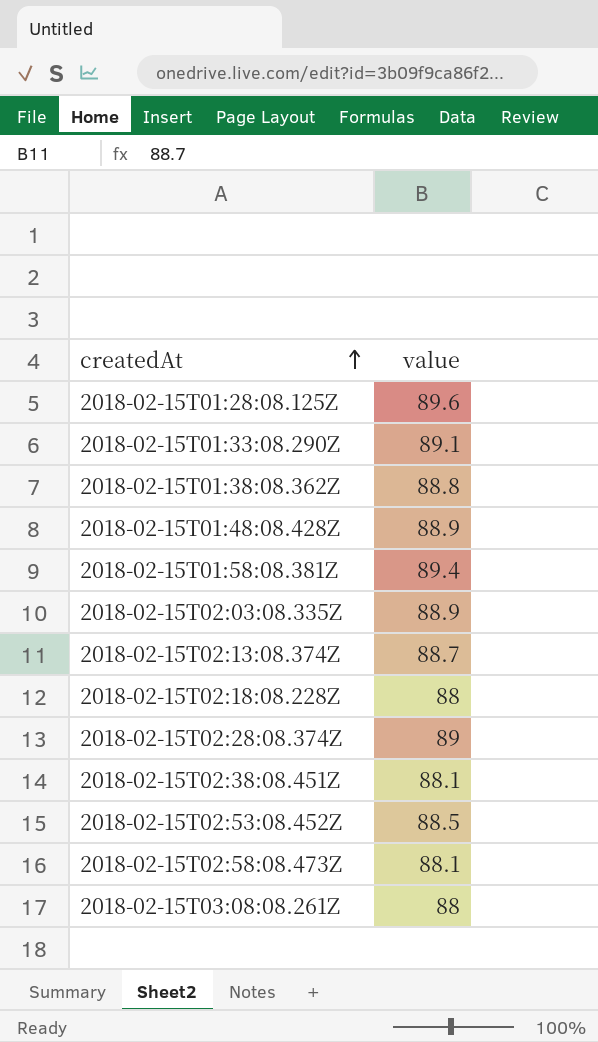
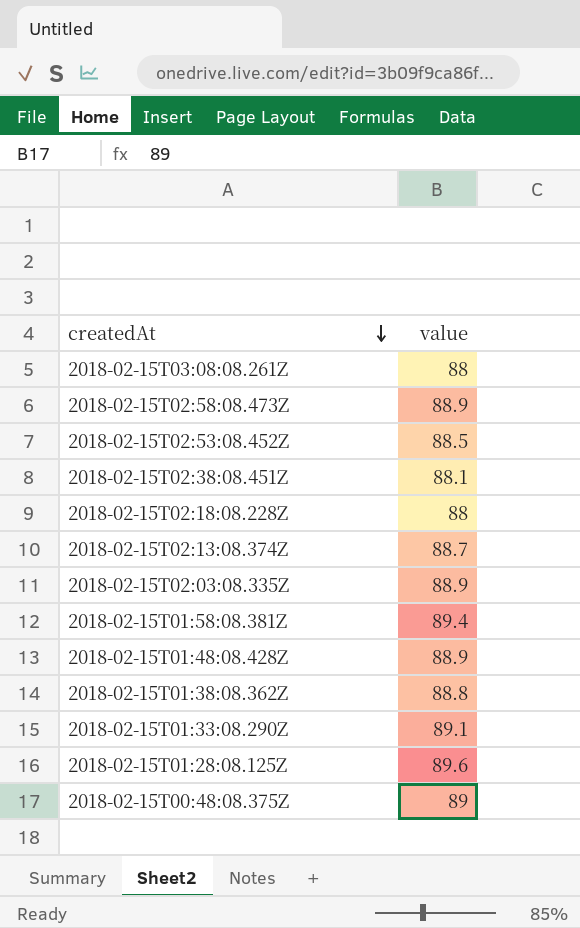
row order: createdAt ascending -> createdAt descending
row 2018-02-15T02:28:08.374Z: 89 -> none
2018-02-15T02:58:08.473Z | value: 88.1 -> 88.9
row 2018-02-15T00:48:08.375Z: none -> 89

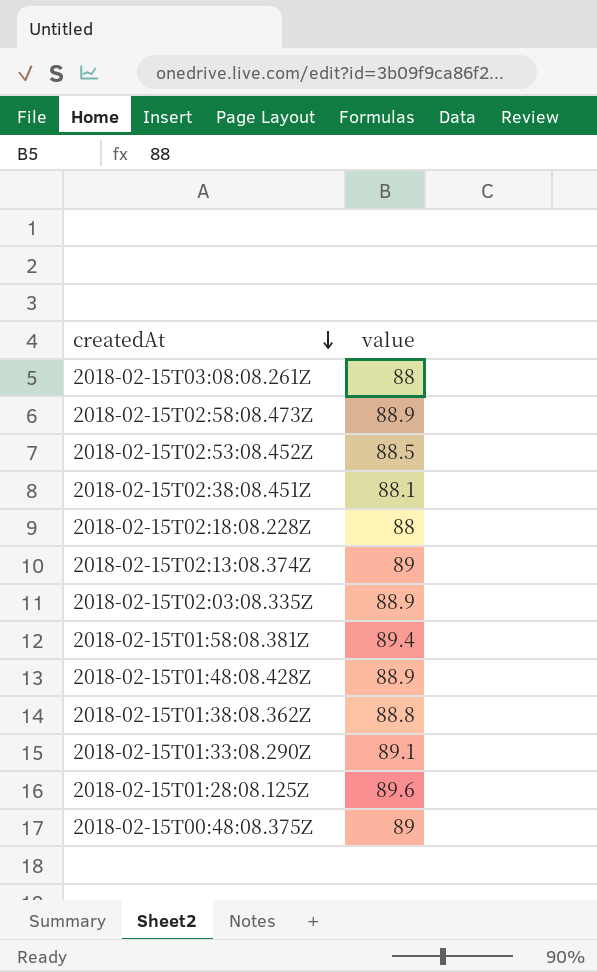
2018-02-15T02:13:08.374Z | value: 88.7 -> 89

